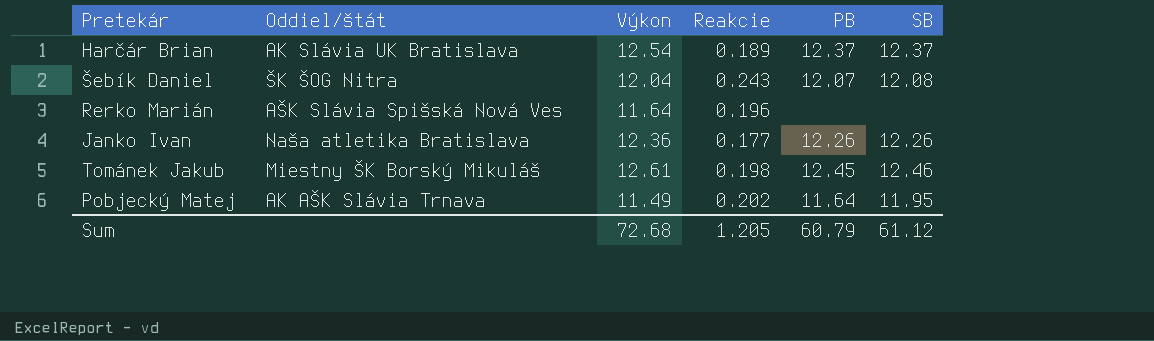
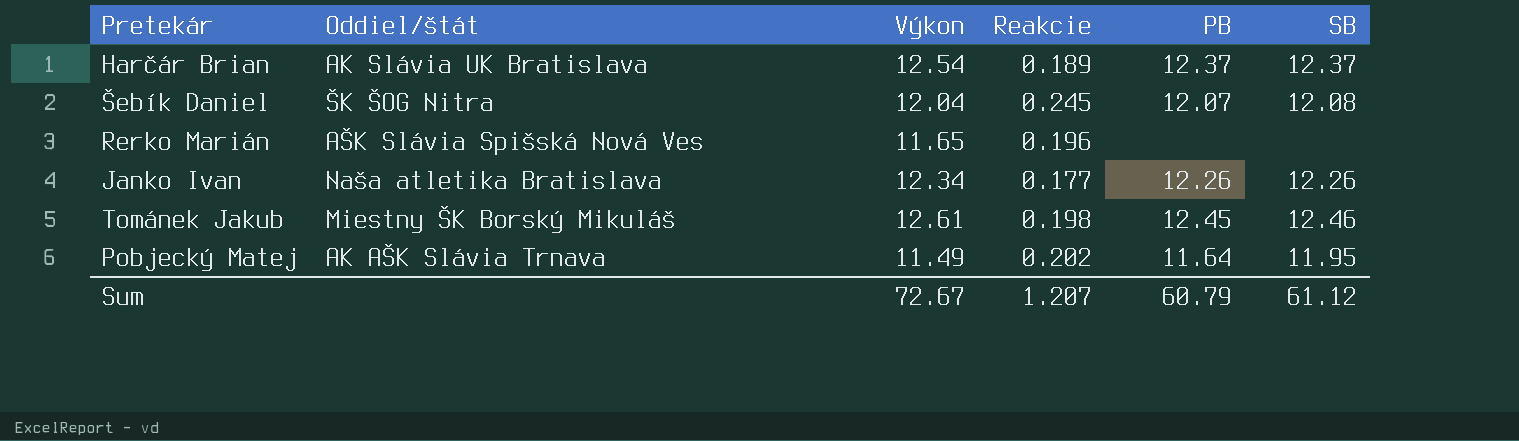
Šebík Daniel | Reakcie: 0.243 -> 0.245
Rerko Marián | Výkon: 11.64 -> 11.65
Janko Ivan | Výkon: 12.36 -> 12.34
Sum | Výkon: 72.68 -> 72.67
Sum | Reakcie: 1.205 -> 1.207

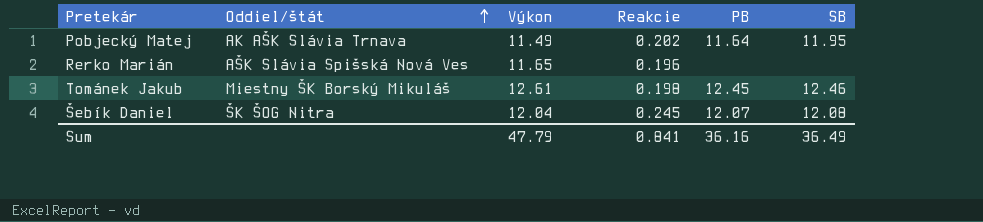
row order: none -> Oddiel/štát ascending
row Harčár Brian: AK Slávia UK Bratislava | 12.54 | 0.189 | 12.37 | 12.37 -> none
row Janko Ivan: Naša atletika Bratislava | 12.34 | 0.177 | 12.26 | 12.26 -> none
Sum | Výkon: 72.67 -> 47.79
Sum | Reakcie: 1.207 -> 0.841
Sum | PB: 60.79 -> 36.16
Sum | SB: 61.12 -> 36.49

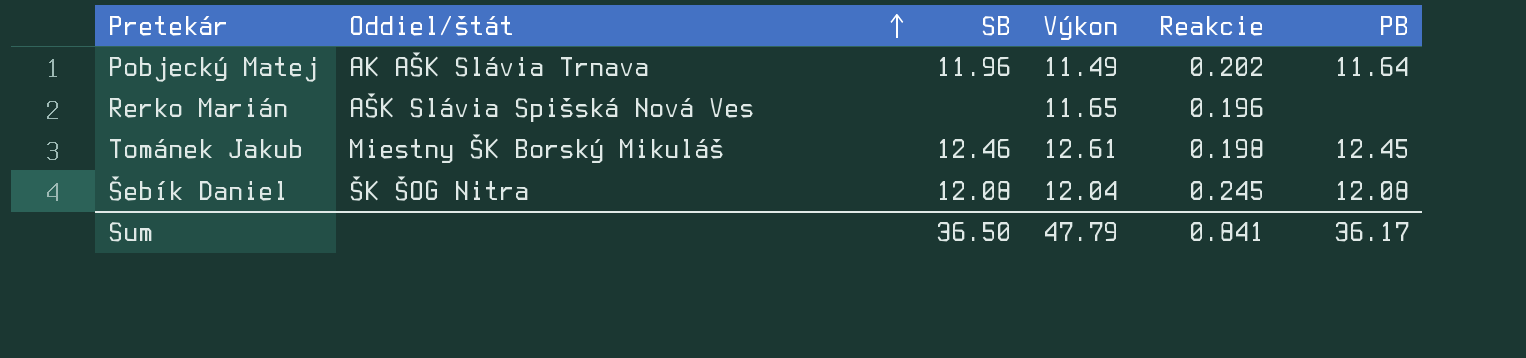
column SB | position: 6 -> 3
Pobjecký Matej | SB: 11.95 -> 11.96
Šebík Daniel | PB: 12.07 -> 12.08
Sum | SB: 36.49 -> 36.50
Sum | PB: 36.16 -> 36.17

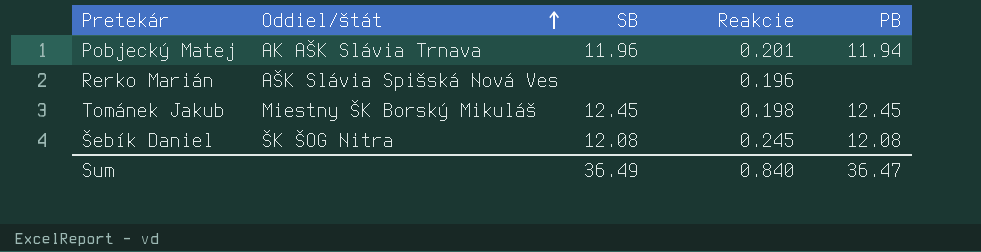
column Výkon | position: 4 -> none
Pobjecký Matej | Reakcie: 0.202 -> 0.201
Pobjecký Matej | PB: 11.64 -> 11.94
Tománek Jakub | SB: 12.46 -> 12.45
Sum | SB: 36.50 -> 36.49
Sum | Reakcie: 0.841 -> 0.840
Sum | PB: 36.17 -> 36.47

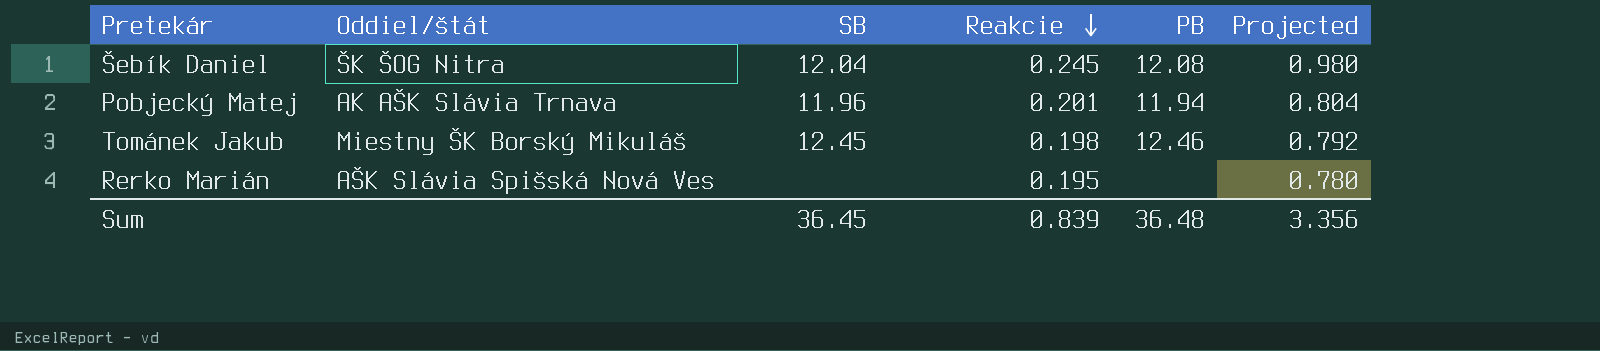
row order: Oddiel/štát ascending -> Reakcie descending
column Projected | formula: none -> [Reakcie] * 4
Šebík Daniel | SB: 12.08 -> 12.04
Tománek Jakub | PB: 12.45 -> 12.46
Rerko Marián | Reakcie: 0.196 -> 0.195
Sum | SB: 36.49 -> 36.45
Sum | Reakcie: 0.840 -> 0.839
Sum | PB: 36.47 -> 36.48

